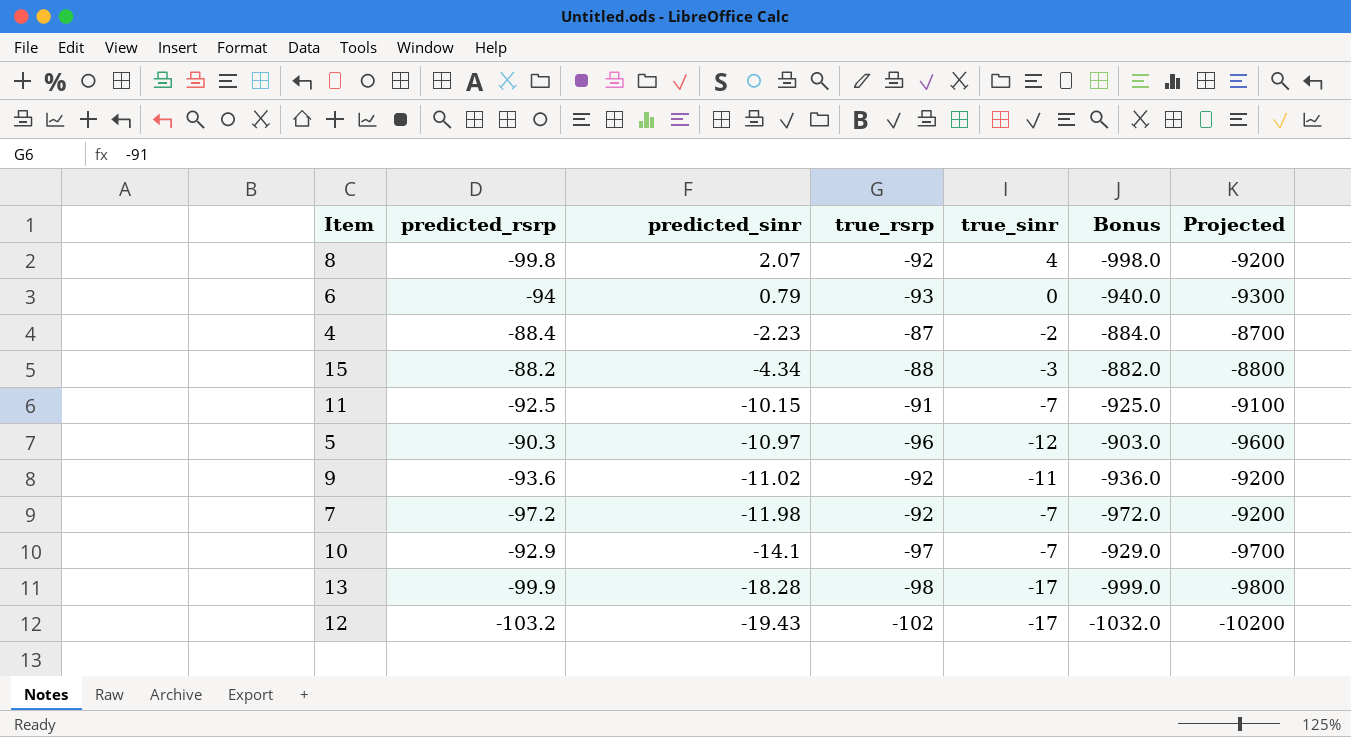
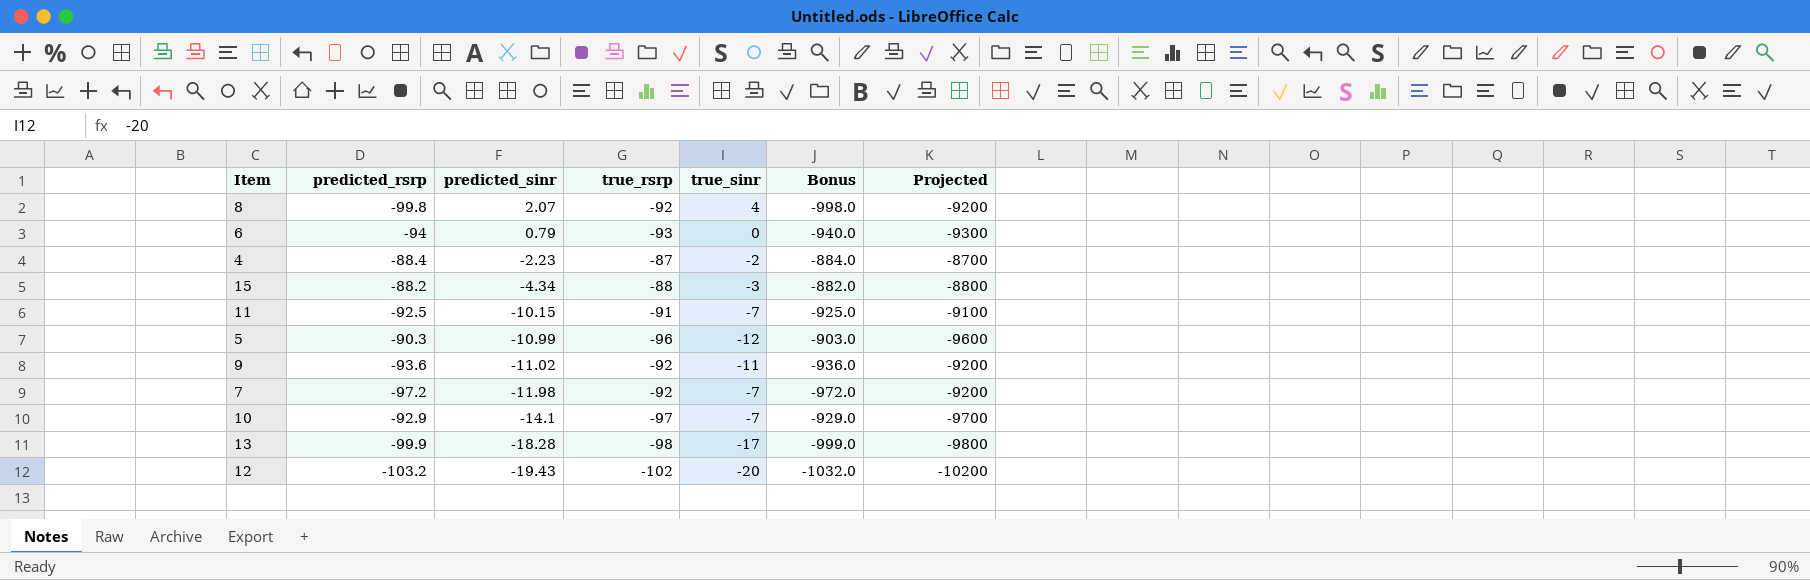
5 | predicted_sinr: -10.97 -> -10.99
12 | true_sinr: -17 -> -20

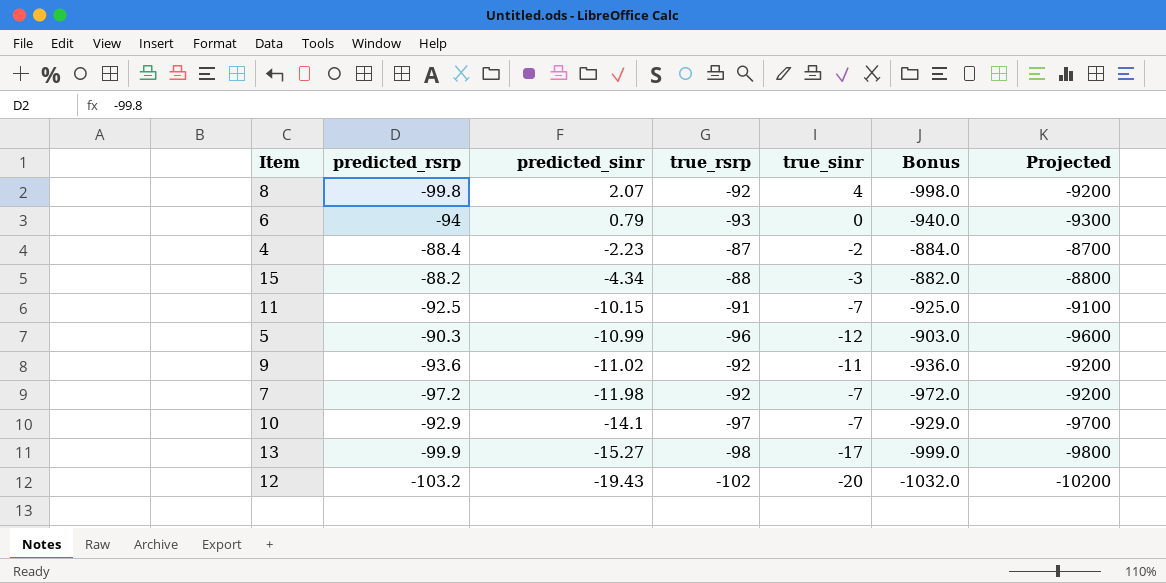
13 | predicted_sinr: -18.28 -> -15.27

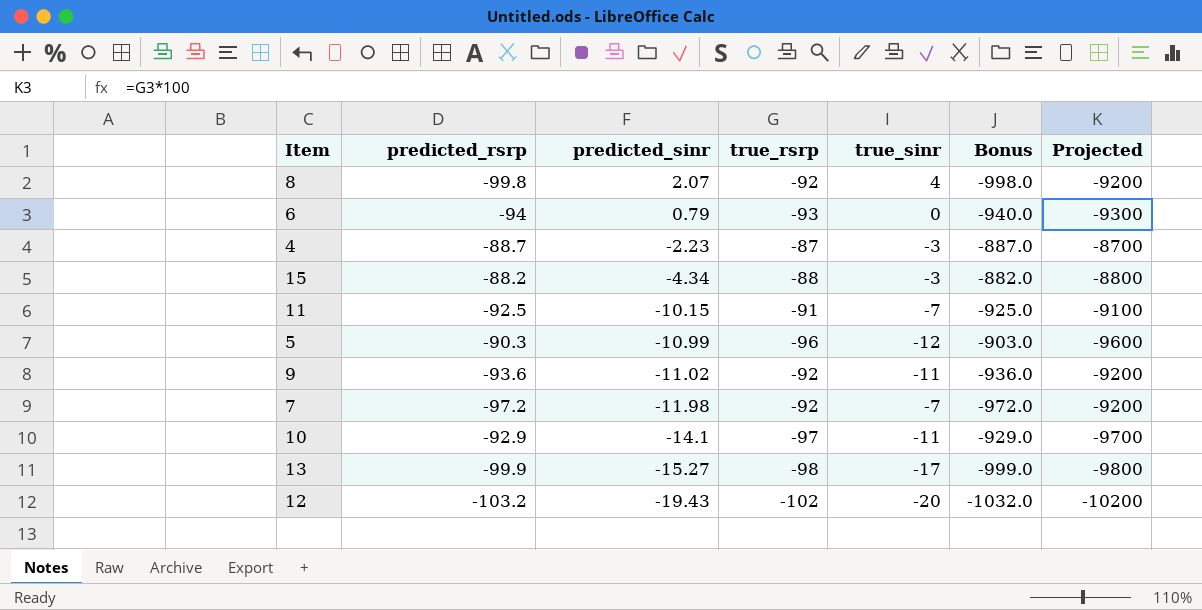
4 | predicted_rsrp: -88.4 -> -88.7
4 | true_sinr: -2 -> -3
4 | Bonus: -884.0 -> -887.0
10 | true_sinr: -7 -> -11

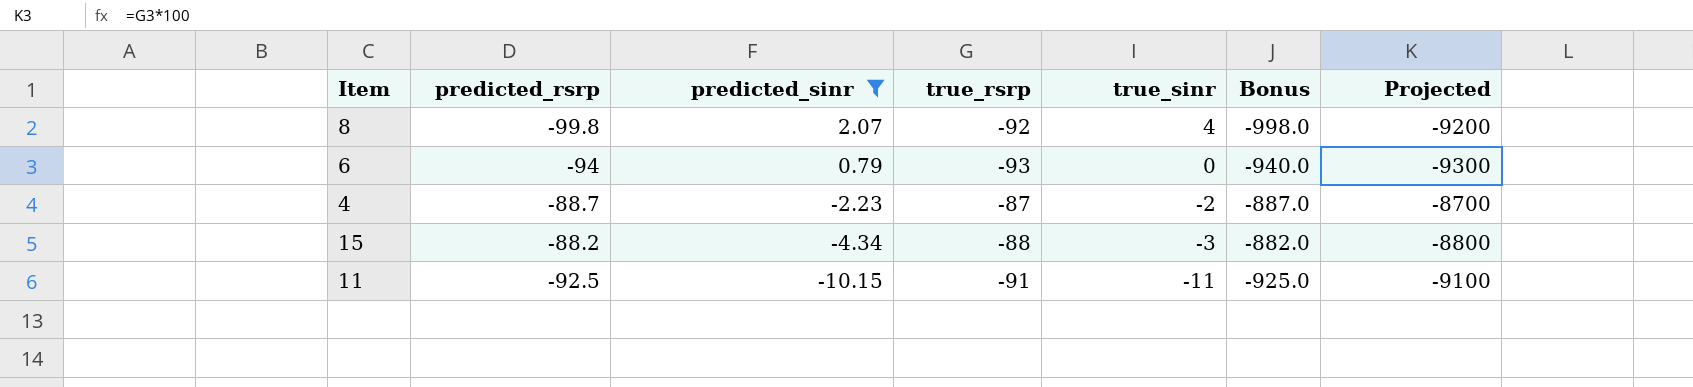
filter: none -> predicted_sinr >= -10.15
4 | true_sinr: -3 -> -2
11 | true_sinr: -7 -> -11

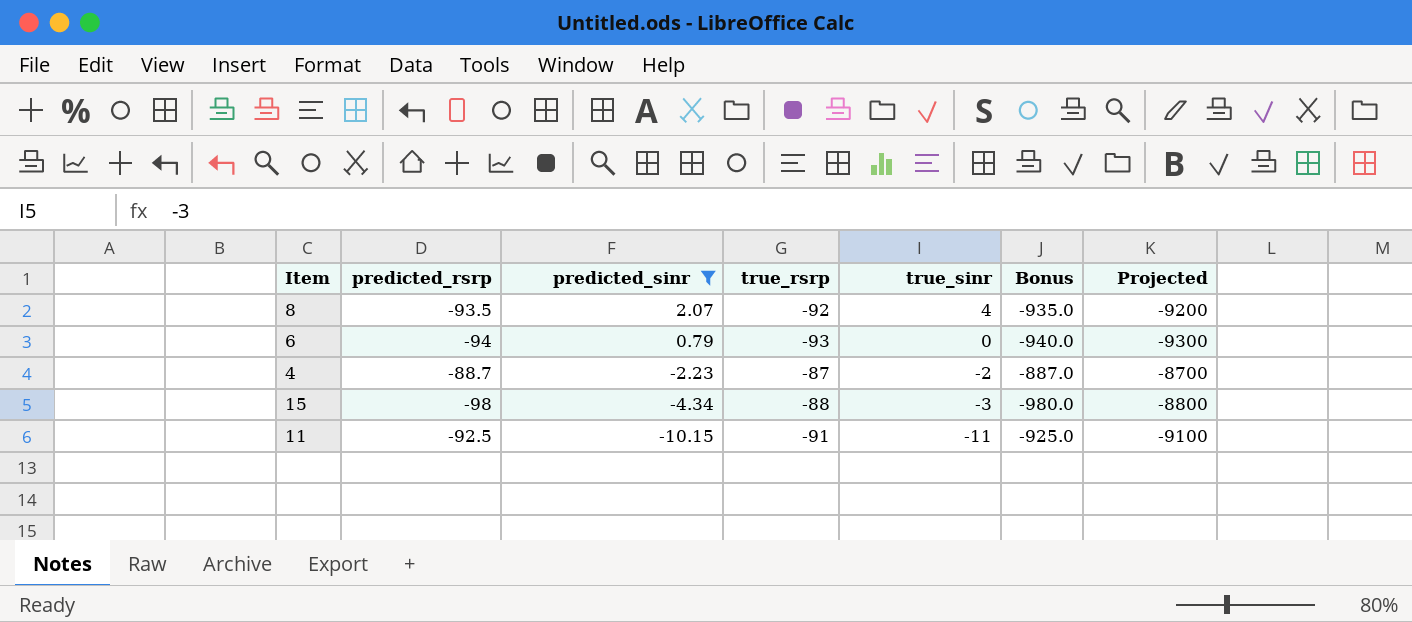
8 | predicted_rsrp: -99.8 -> -93.5
8 | Bonus: -998.0 -> -935.0
15 | predicted_rsrp: -88.2 -> -98
15 | Bonus: -882.0 -> -980.0

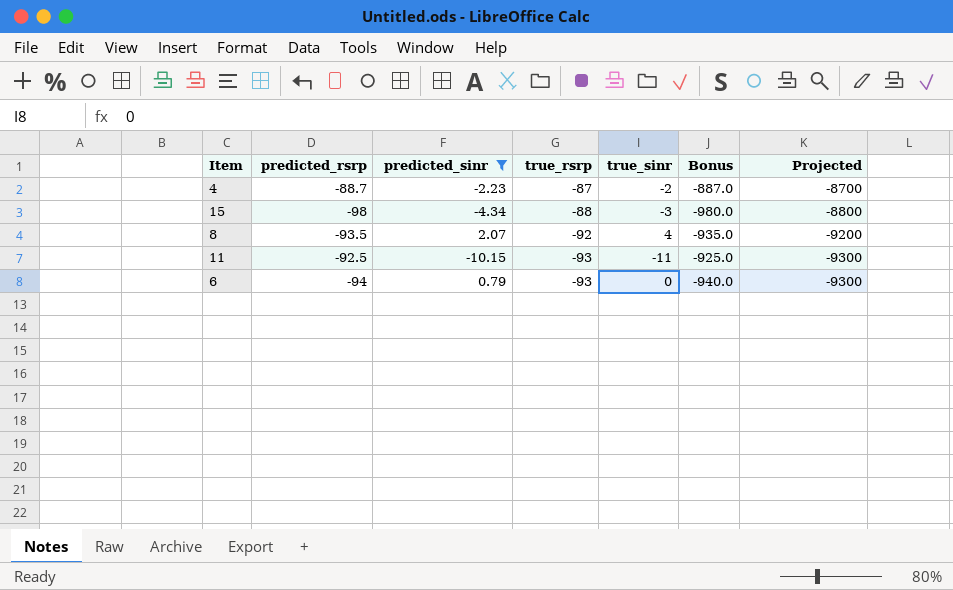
row order: predicted_sinr descending -> true_rsrp descending
11 | true_rsrp: -91 -> -93
11 | Projected: -9100 -> -9300

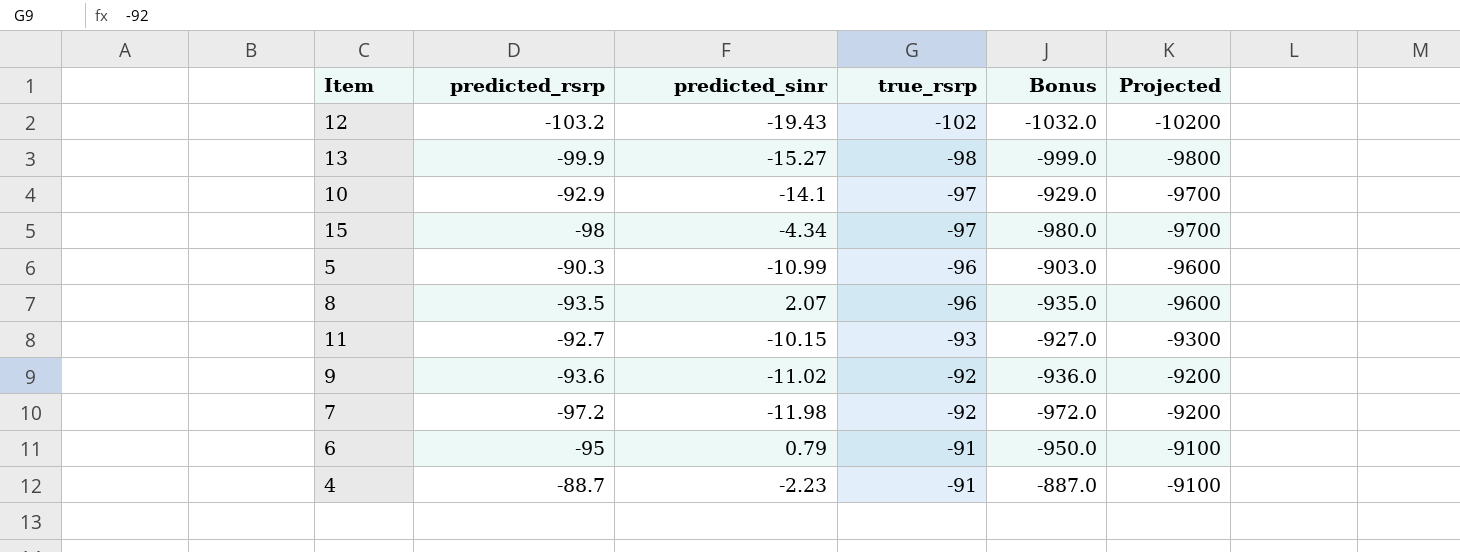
filter: predicted_sinr >= -10.15 -> none
row order: true_rsrp descending -> true_rsrp ascending
column true_sinr | position: 5 -> none
15 | true_rsrp: -88 -> -97
15 | Projected: -8800 -> -9700
8 | true_rsrp: -92 -> -96
8 | Projected: -9200 -> -9600
11 | predicted_rsrp: -92.5 -> -92.7
11 | Bonus: -925.0 -> -927.0
6 | predicted_rsrp: -94 -> -95
6 | true_rsrp: -93 -> -91
6 | Bonus: -940.0 -> -950.0
6 | Projected: -9300 -> -9100
4 | true_rsrp: -87 -> -91
4 | Projected: -8700 -> -9100

